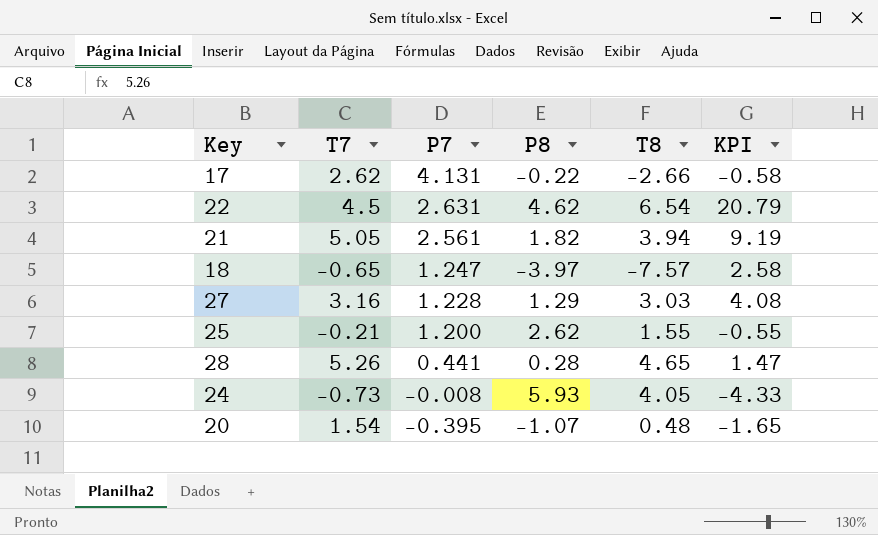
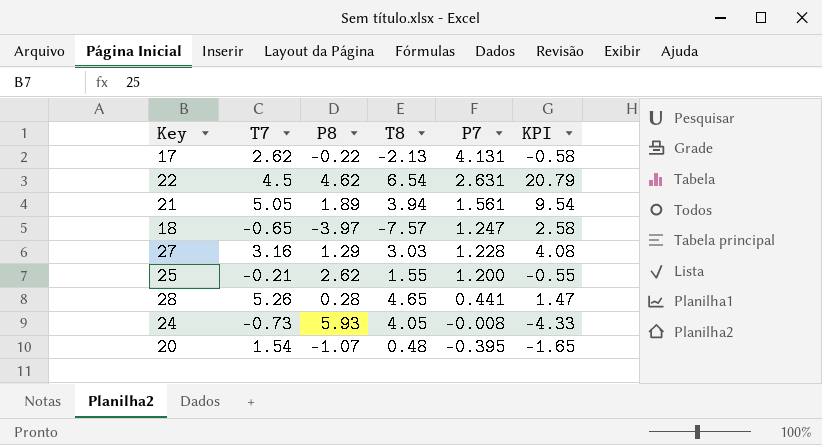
column P7 | position: 3 -> 5
17 | T8: -2.66 -> -2.13
21 | P8: 1.82 -> 1.89
21 | P7: 2.561 -> 1.561
21 | KPI: 9.19 -> 9.54

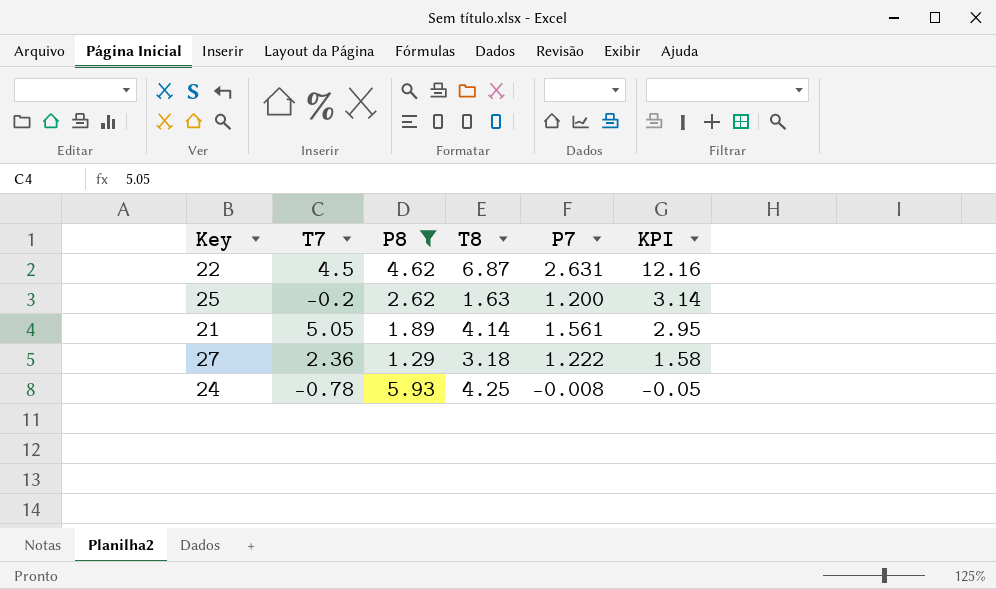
filter: none -> P8 >= 1.29
row order: P7 descending -> KPI descending
column KPI | formula: [T7] * [P8] -> [P8] * [P7]
22 | T8: 6.54 -> 6.87
25 | T7: -0.21 -> -0.2
25 | T8: 1.55 -> 1.63
21 | T8: 3.94 -> 4.14
27 | T7: 3.16 -> 2.36
27 | T8: 3.03 -> 3.18
27 | P7: 1.228 -> 1.222
24 | T7: -0.73 -> -0.78
24 | T8: 4.05 -> 4.25

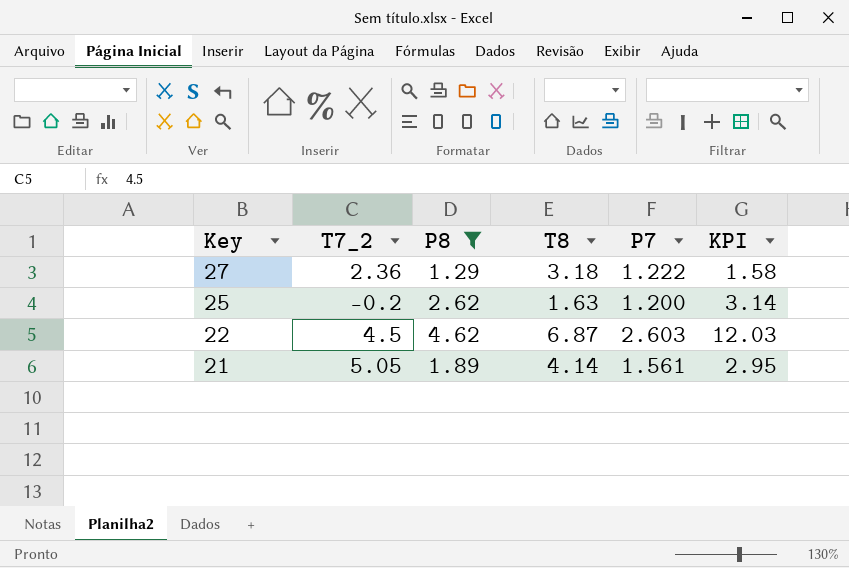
row order: KPI descending -> Key descending
column name: T7 -> T7_2
row 24: -0.78 | 5.93 | 4.25 | -0.008 | -0.05 -> none
22 | P7: 2.631 -> 2.603
22 | KPI: 12.16 -> 12.03

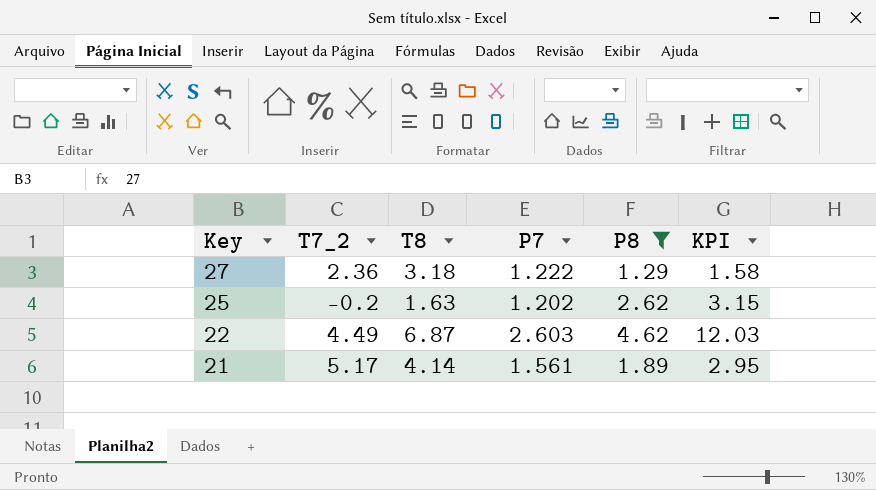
column P8 | position: 3 -> 5
25 | P7: 1.200 -> 1.202
25 | KPI: 3.14 -> 3.15
22 | T7_2: 4.5 -> 4.49
21 | T7_2: 5.05 -> 5.17

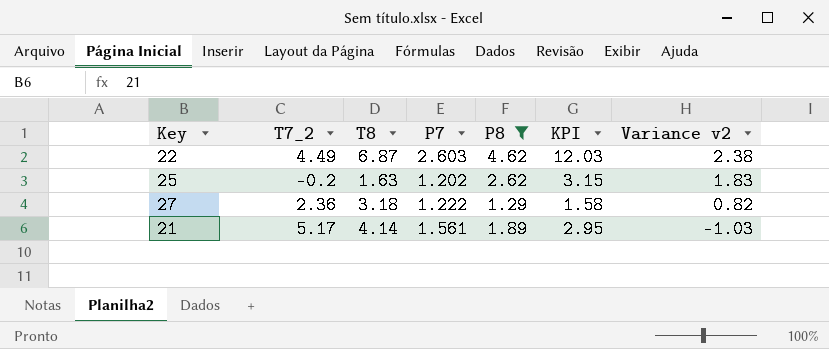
row order: Key descending -> Variance v2 descending
column Variance v2 | formula: none -> [T8] - [T7_2]

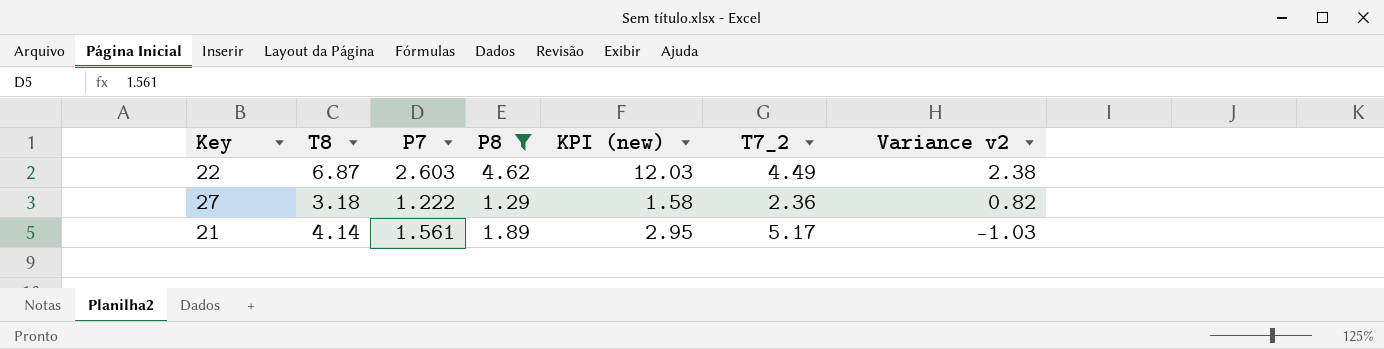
column name: KPI -> KPI (new)
column T7_2 | position: 2 -> 6
row 25: -0.2 | 1.63 | 1.202 | 2.62 | 3.15 | 1.83 -> none

